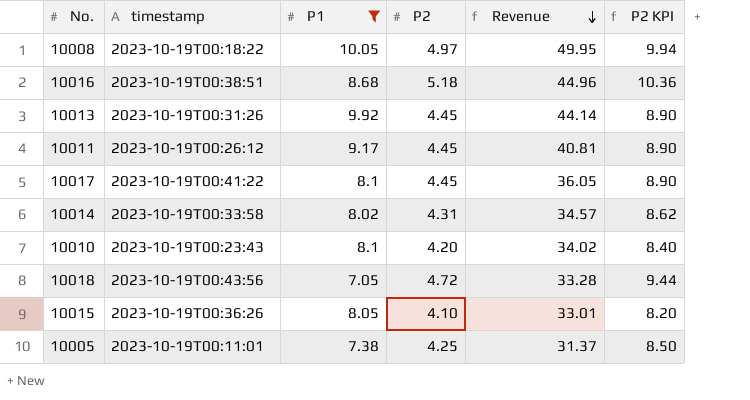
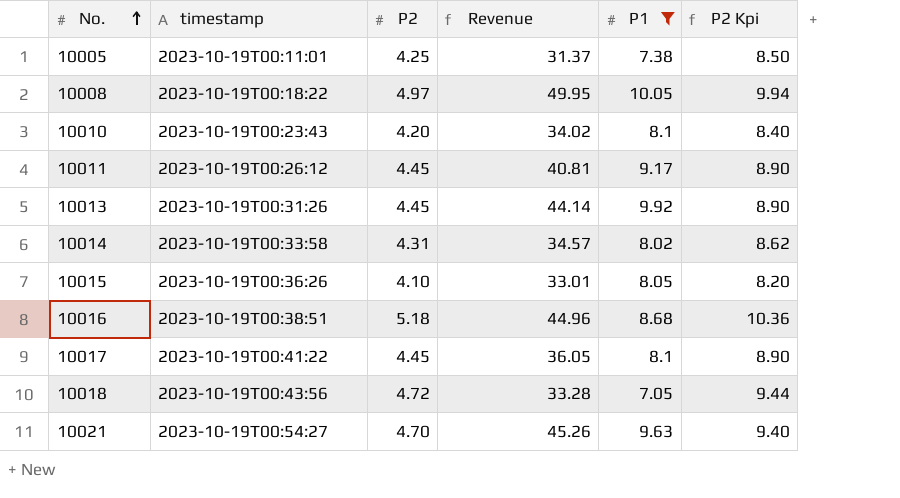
row order: Revenue descending -> No. ascending
column P1 | position: 3 -> 5
column name: P2 KPI -> P2 Kpi
row 10021: none -> 2023-10-19T00:54:27 | 4.70 | 45.26 | 9.63 | 9.40

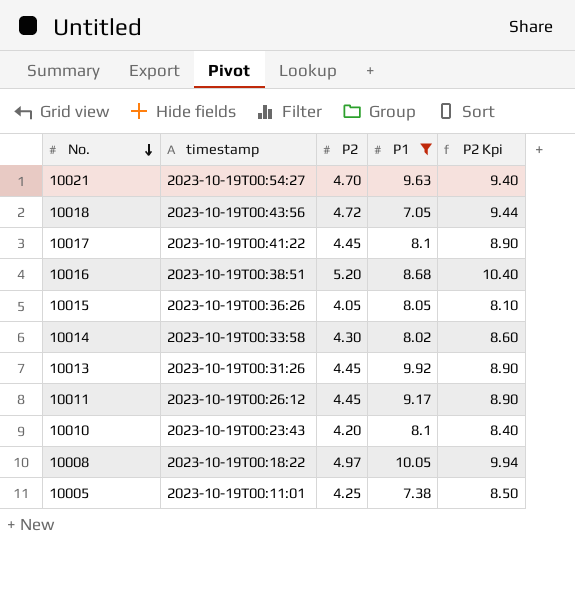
row order: No. ascending -> No. descending
column Revenue | formula: [P2] * [P1] -> none
10016 | P2: 5.18 -> 5.20
10016 | P2 Kpi: 10.36 -> 10.40
10015 | P2: 4.10 -> 4.05
10015 | P2 Kpi: 8.20 -> 8.10
10014 | P2: 4.31 -> 4.30
10014 | P2 Kpi: 8.62 -> 8.60

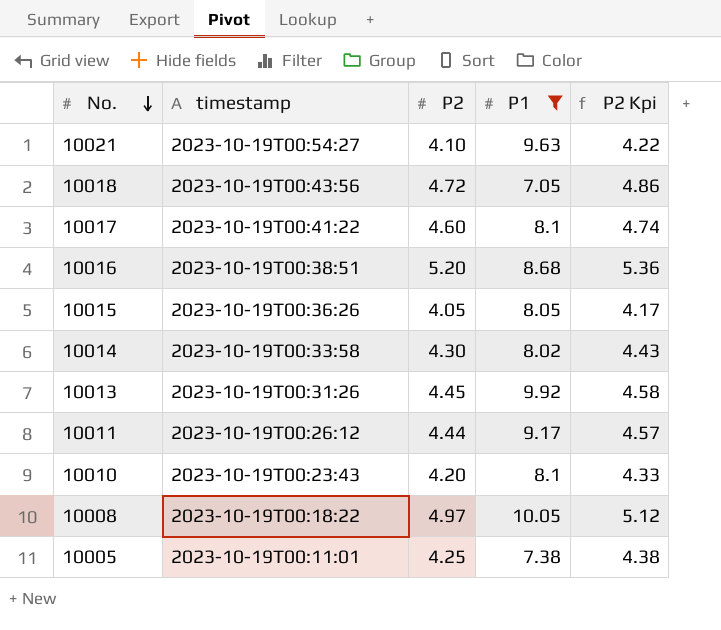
column P2 Kpi | formula: [P2] * 2 -> [P2] * 1.03
10021 | P2: 4.70 -> 4.10
10017 | P2: 4.45 -> 4.60
10011 | P2: 4.45 -> 4.44

